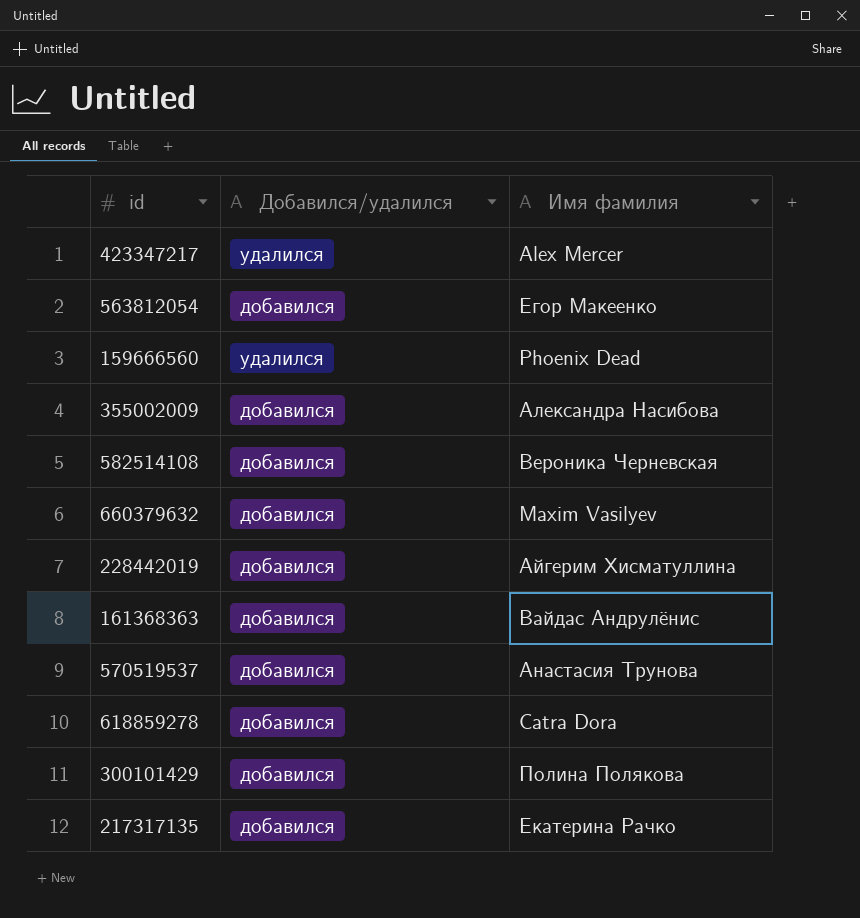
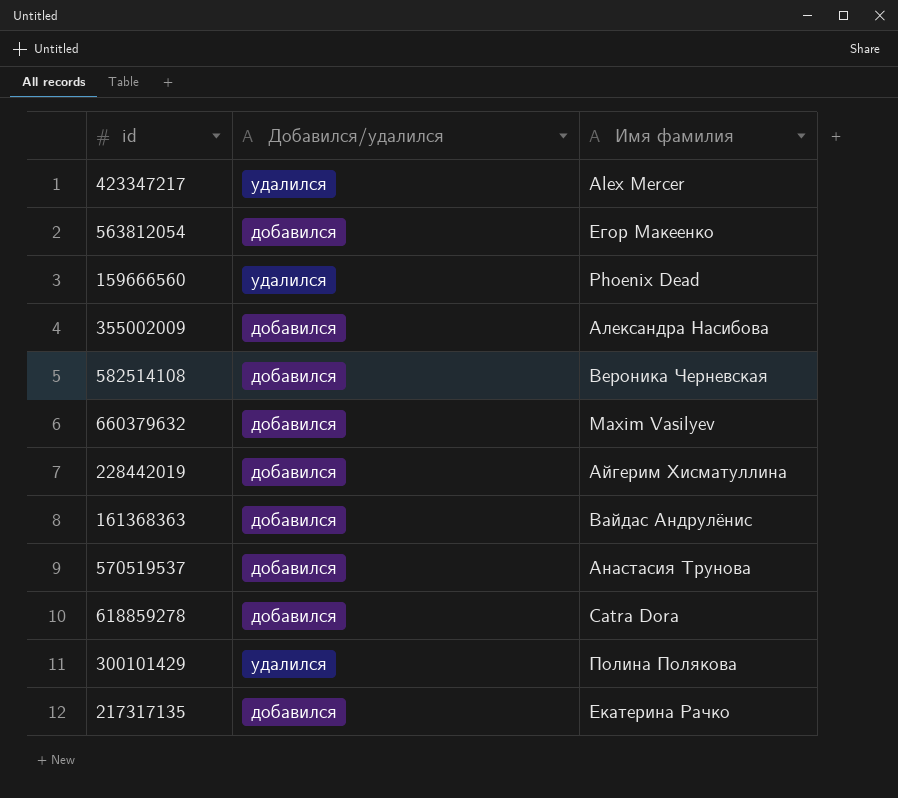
300101429 | Добавился/удалился: добавился -> удалился

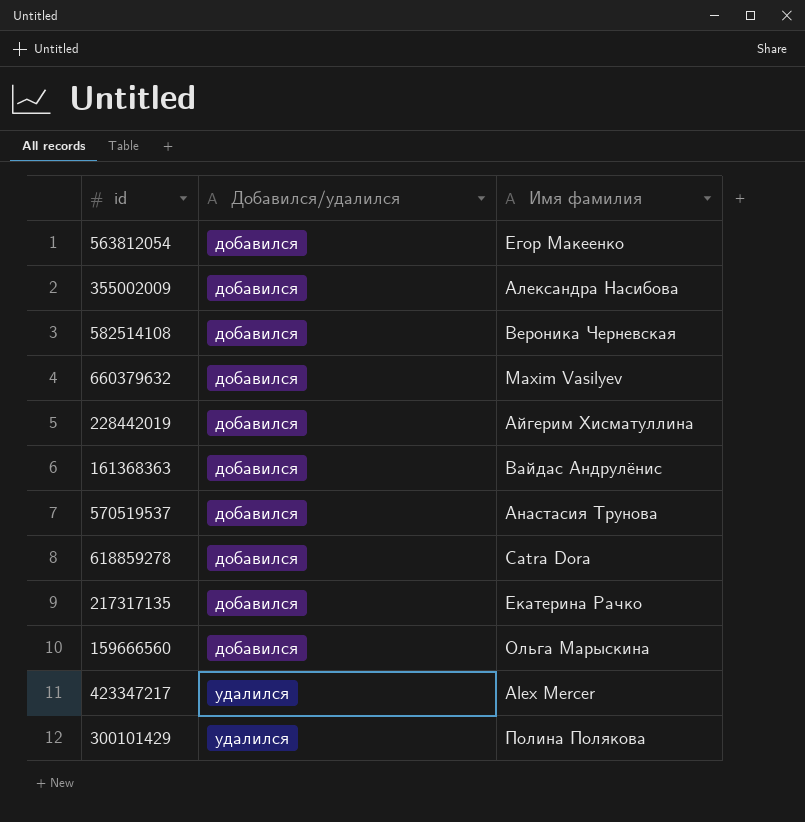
row order: none -> Добавился/удалился ascending
159666560 | Добавился/удалился: удалился -> добавился
159666560 | Имя фамилия: Phoenix Dead -> Ольга Марыскина

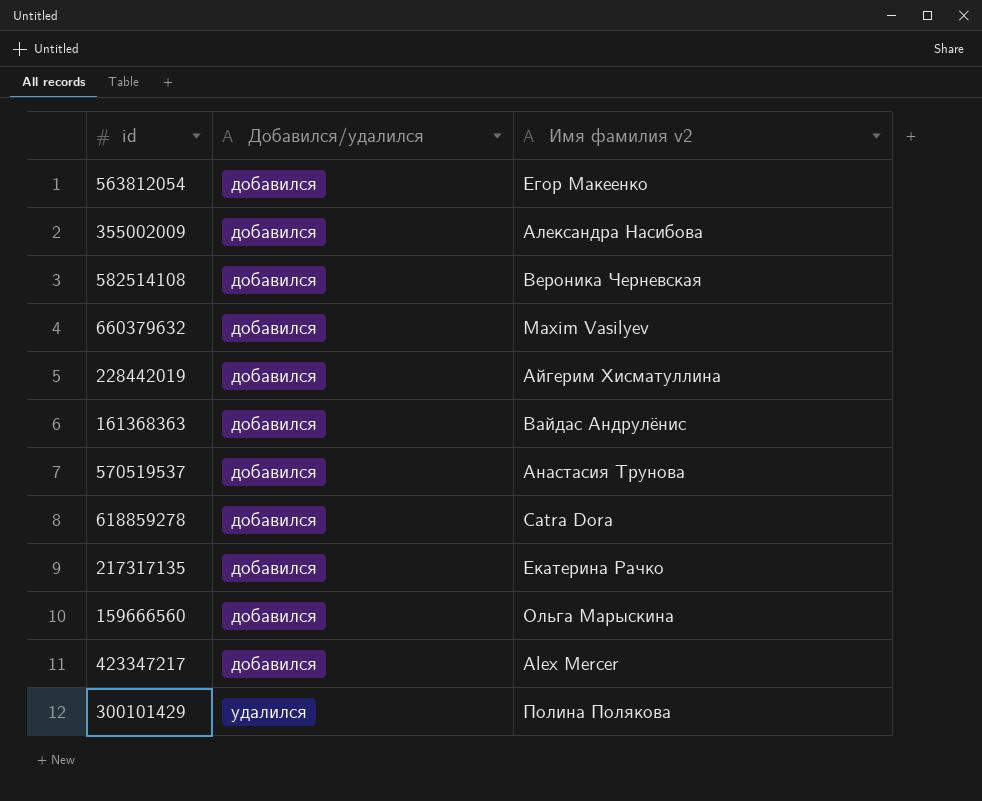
column name: Имя фамилия -> Имя фамилия v2
423347217 | Добавился/удалился: удалился -> добавился

